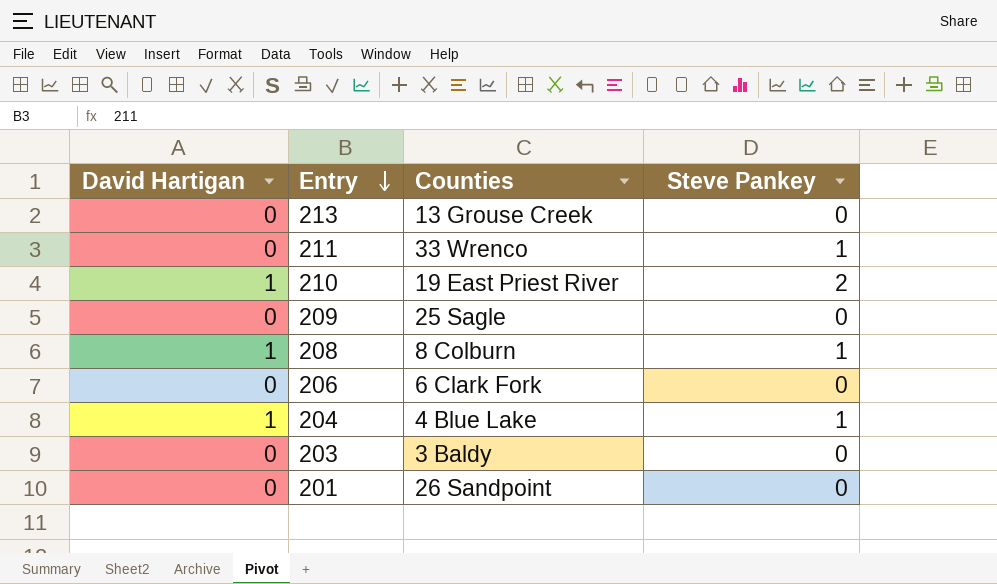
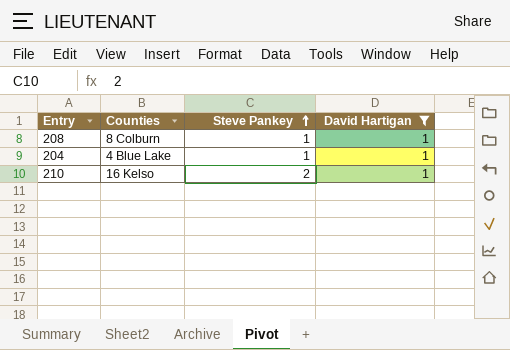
filter: none -> David Hartigan = 1
row order: Entry descending -> Steve Pankey ascending
column David Hartigan | position: 1 -> 4
210 | Counties: 19 East Priest River -> 16 Kelso

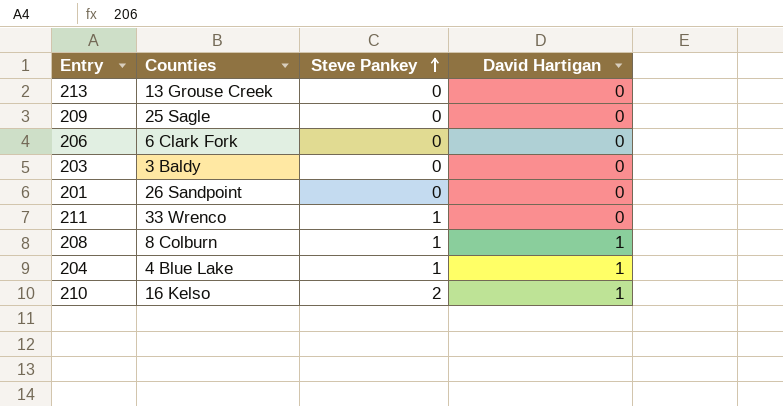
filter: David Hartigan = 1 -> none

